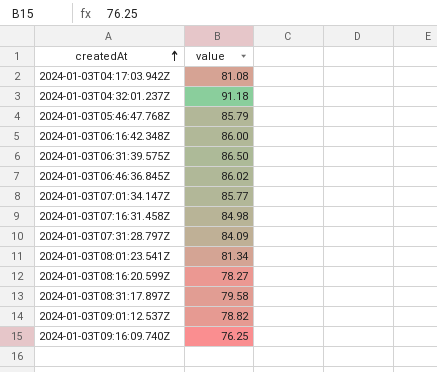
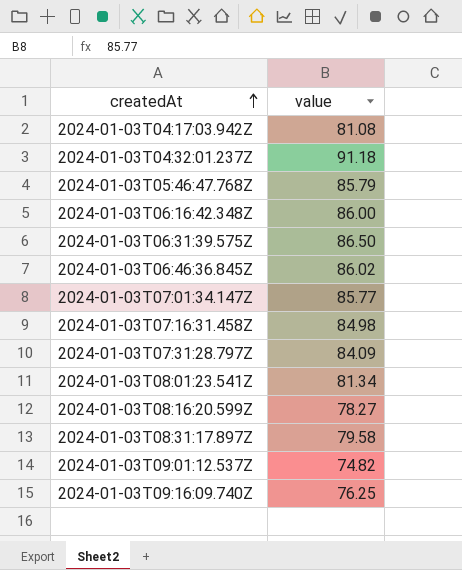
2024-01-03T09:01:12.537Z | value: 78.82 -> 74.82

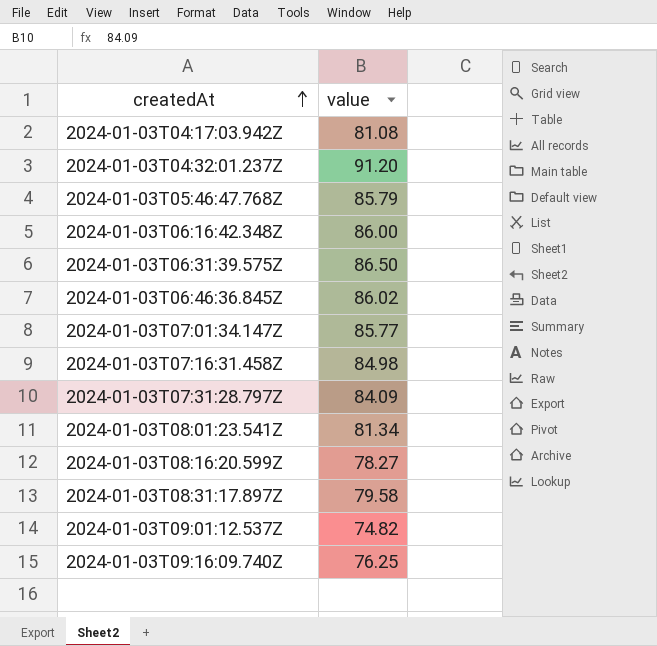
2024-01-03T04:32:01.237Z | value: 91.18 -> 91.20

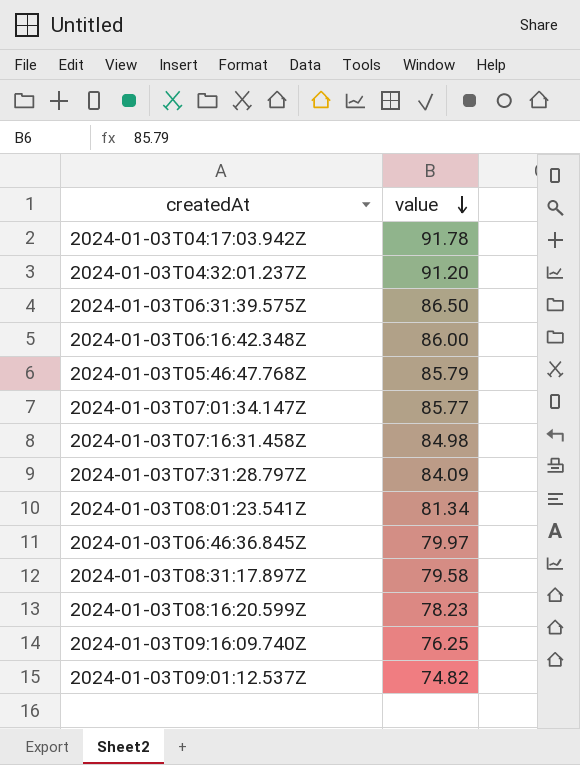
row order: createdAt ascending -> value descending
2024-01-03T04:17:03.942Z | value: 81.08 -> 91.78
2024-01-03T06:46:36.845Z | value: 86.02 -> 79.97
2024-01-03T08:16:20.599Z | value: 78.27 -> 78.23

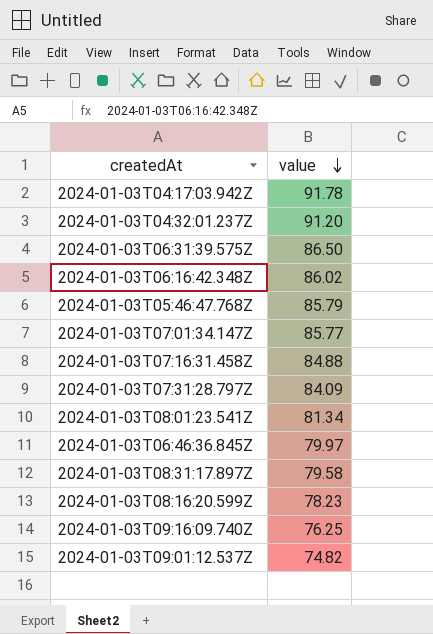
2024-01-03T06:16:42.348Z | value: 86.00 -> 86.02
2024-01-03T07:16:31.458Z | value: 84.98 -> 84.88

